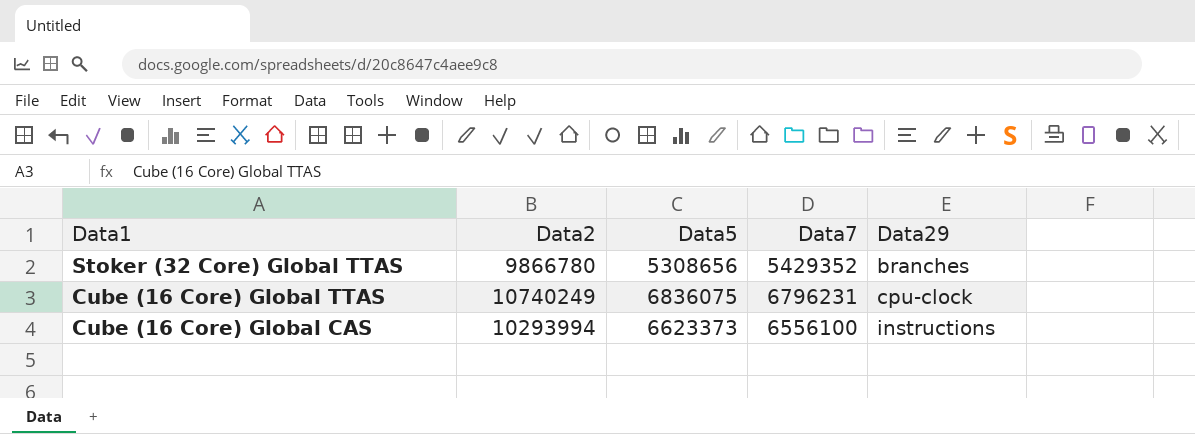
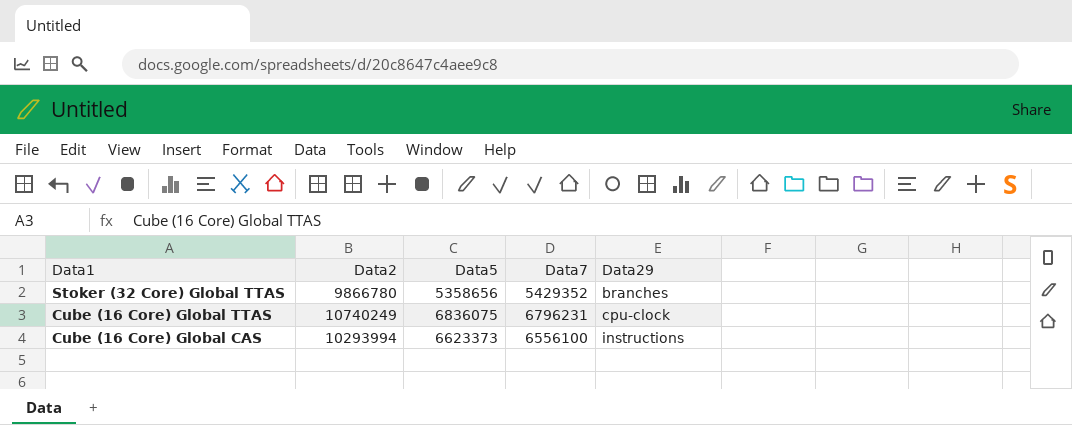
Stoker (32 Core) Global TTAS | Data5: 5308656 -> 5358656

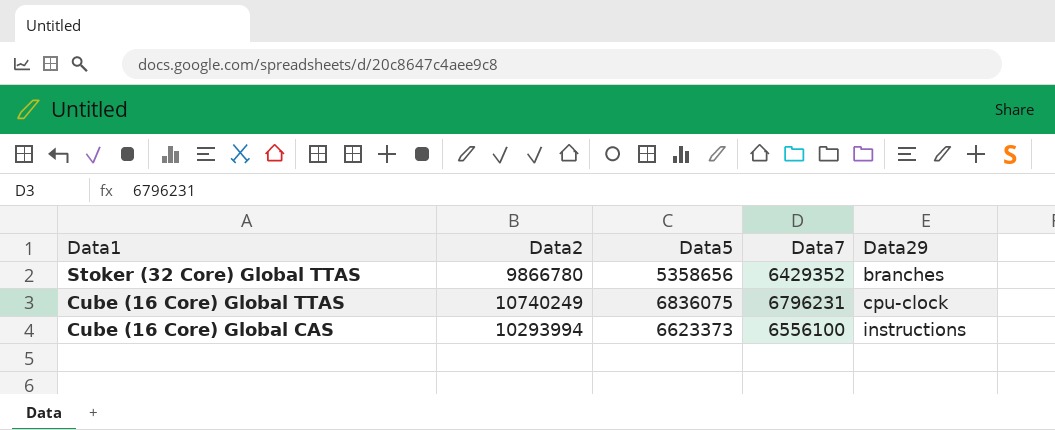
Stoker (32 Core) Global TTAS | Data7: 5429352 -> 6429352

